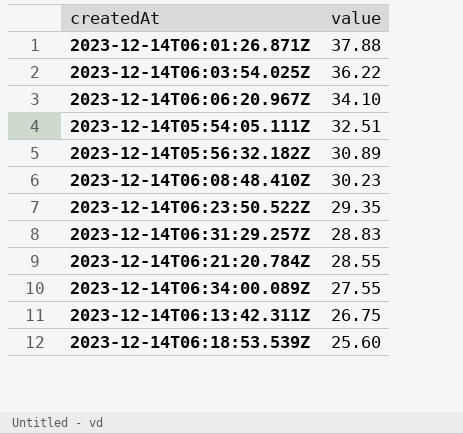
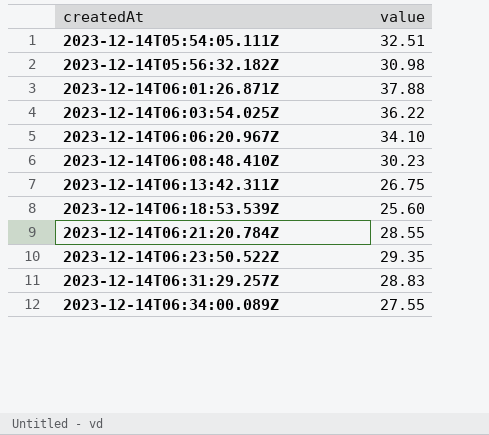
row order: value descending -> createdAt ascending
2023-12-14T05:56:32.182Z | value: 30.89 -> 30.98

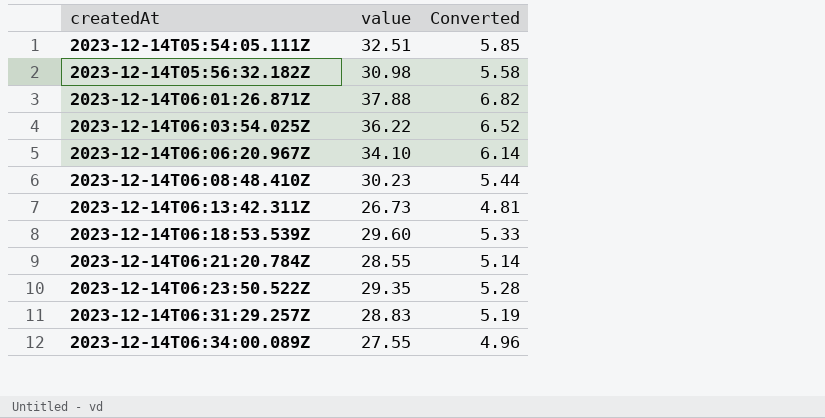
column Converted | formula: none -> [value] * 0.18
2023-12-14T06:13:42.311Z | value: 26.75 -> 26.73
2023-12-14T06:18:53.539Z | value: 25.60 -> 29.60

